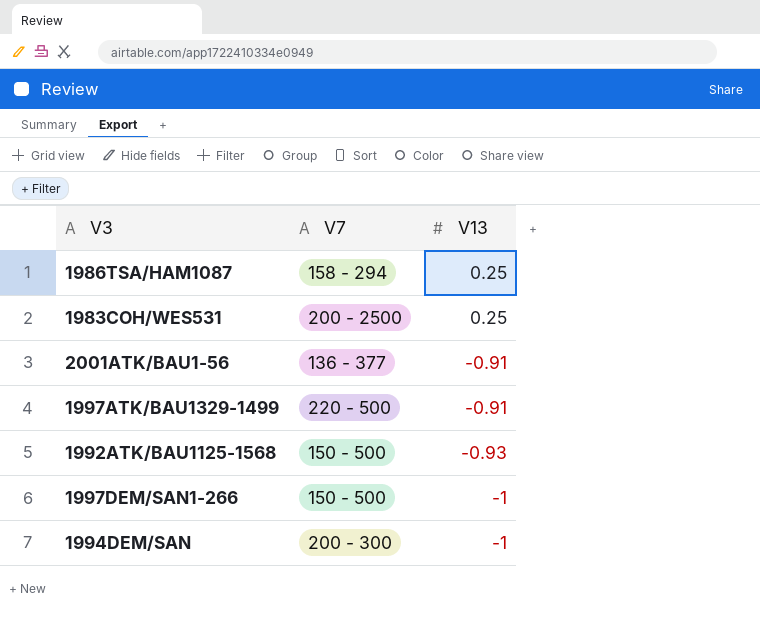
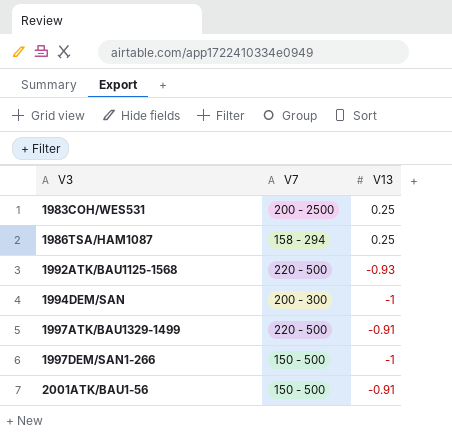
row order: V13 descending -> V3 ascending
1992ATK/BAU1125-1568 | V7: 150 - 500 -> 220 - 500
2001ATK/BAU1-56 | V7: 136 - 377 -> 150 - 500

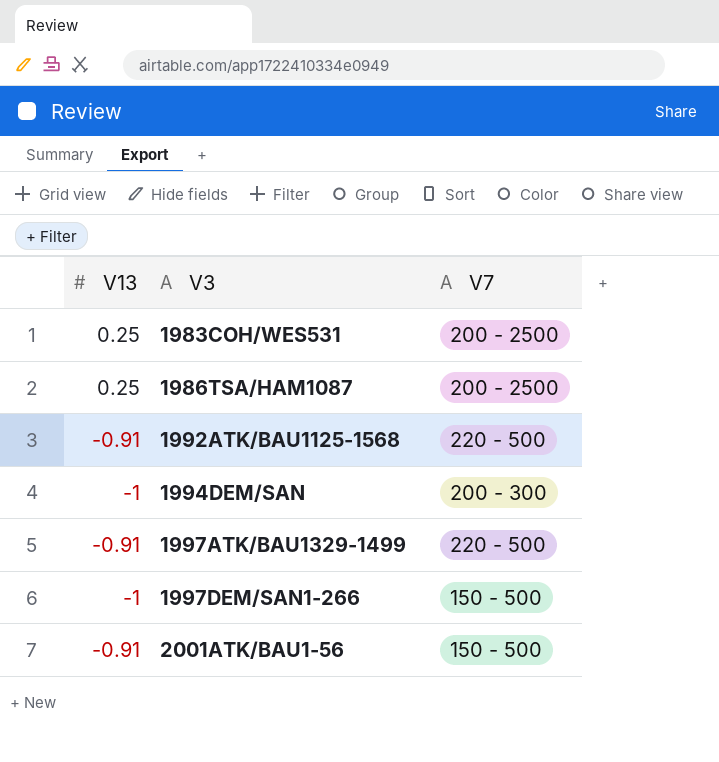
column V13 | position: 3 -> 1
1986TSA/HAM1087 | V7: 158 - 294 -> 200 - 2500
1992ATK/BAU1125-1568 | V13: -0.93 -> -0.91

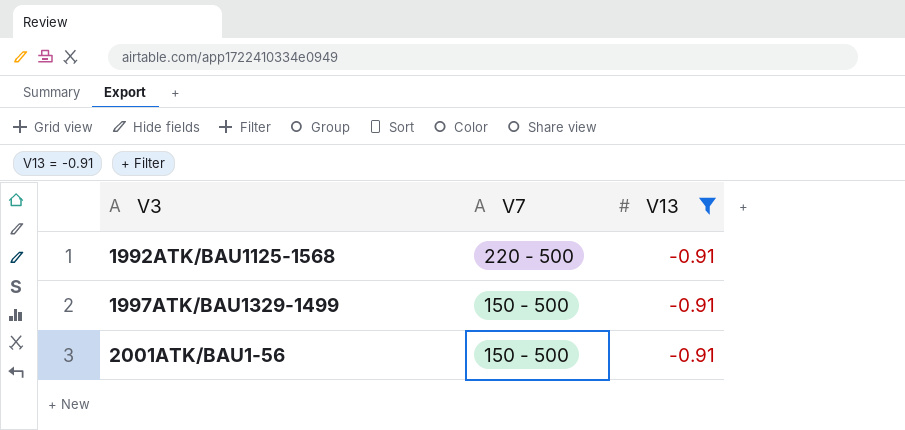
filter: none -> V13 = -0.91
column V13 | position: 1 -> 3
1997ATK/BAU1329-1499 | V7: 220 - 500 -> 150 - 500

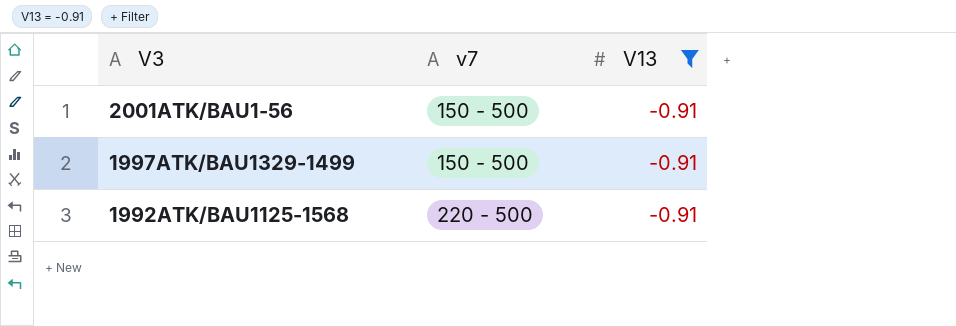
row order: V3 ascending -> V3 descending
column name: V7 -> v7

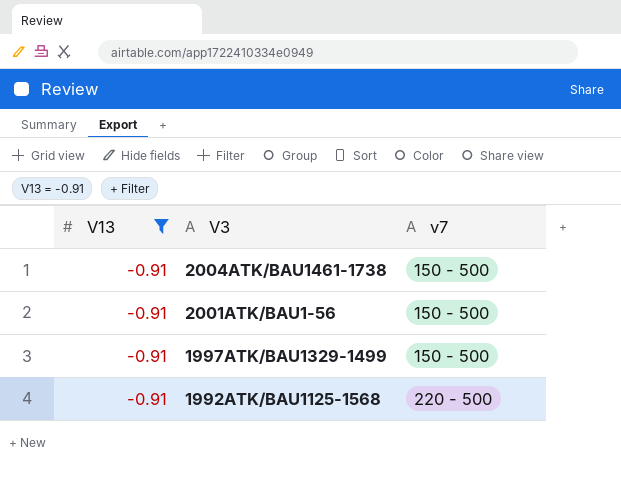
column V13 | position: 3 -> 1
row 2004ATK/BAU1461-1738: none -> -0.91 | 150 - 500

